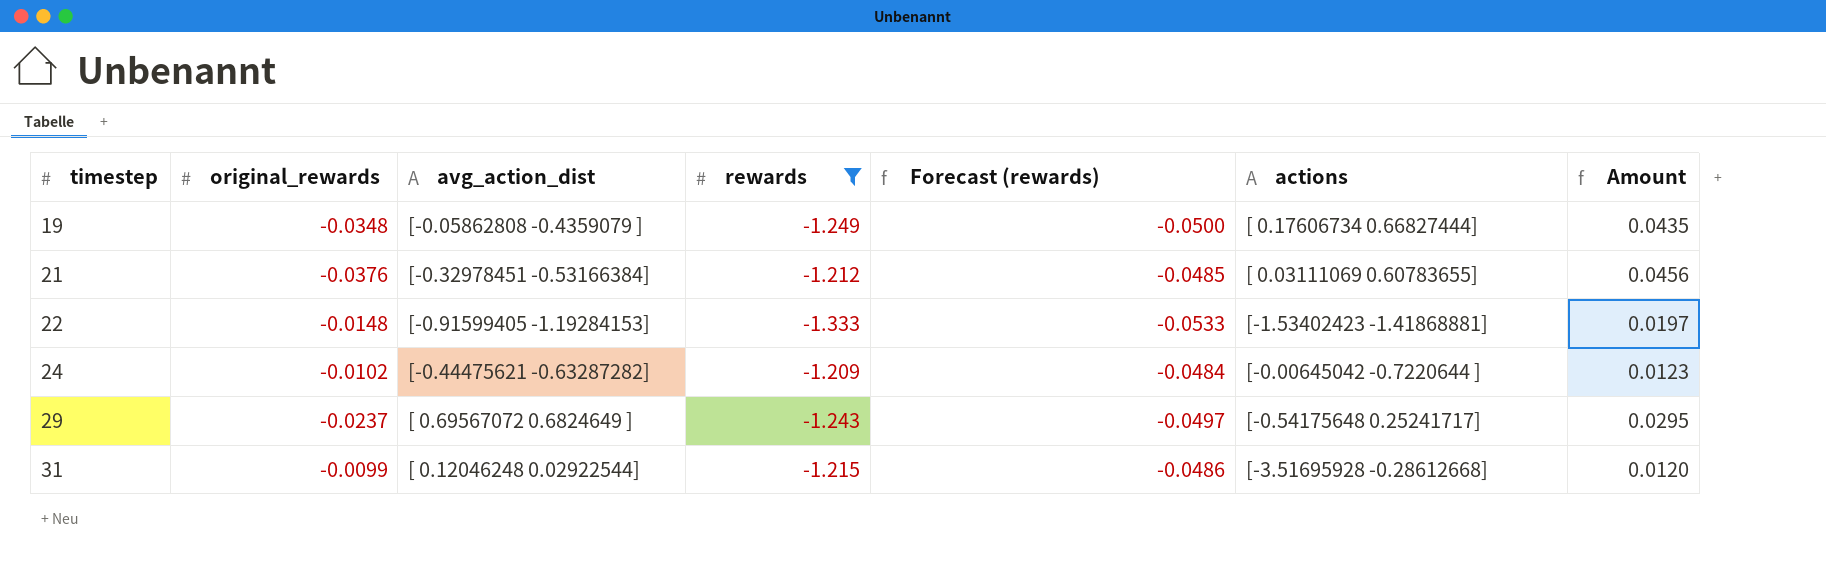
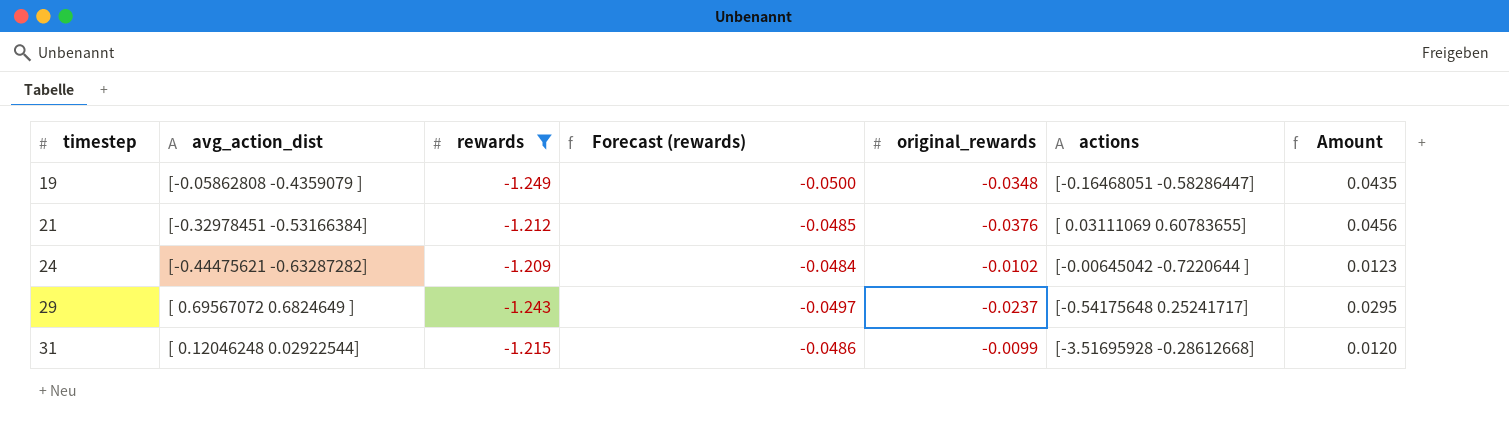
column original_rewards | position: 2 -> 5
row 22: -0.0148 | [-0.91599405 -1.19284153] | -1.333 | -0.0533 | [-1.53402423 -1.41868881] | 0.0197 -> none
19 | actions: [ 0.17606734 0.66827444] -> [-0.16468051 -0.58286447]

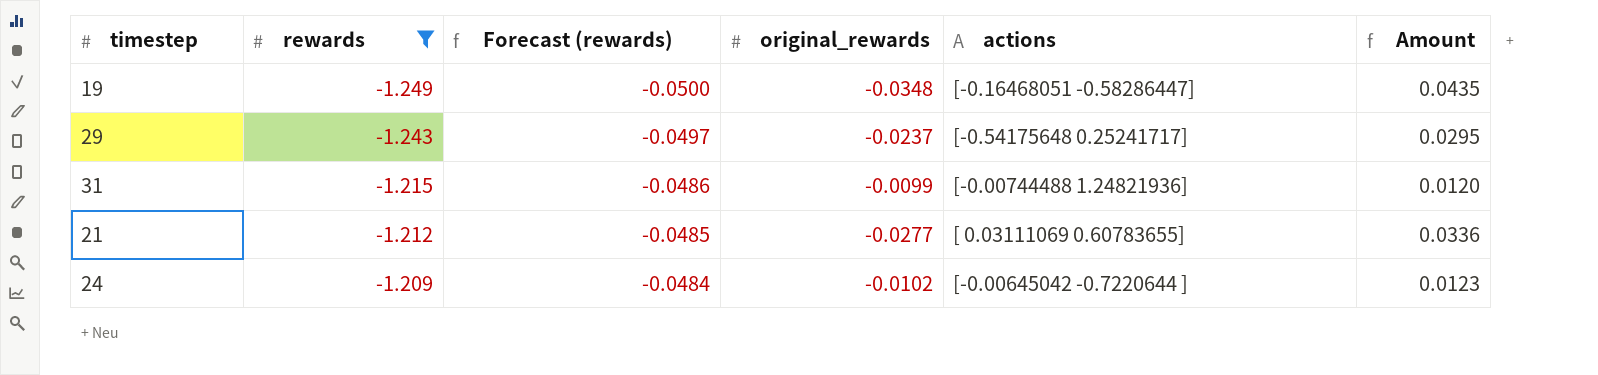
row order: timestep ascending -> rewards ascending
column avg_action_dist | position: 2 -> none
31 | actions: [-3.51695928 -0.28612668] -> [-0.00744488 1.24821936]
21 | original_rewards: -0.0376 -> -0.0277
21 | Amount: 0.0456 -> 0.0336

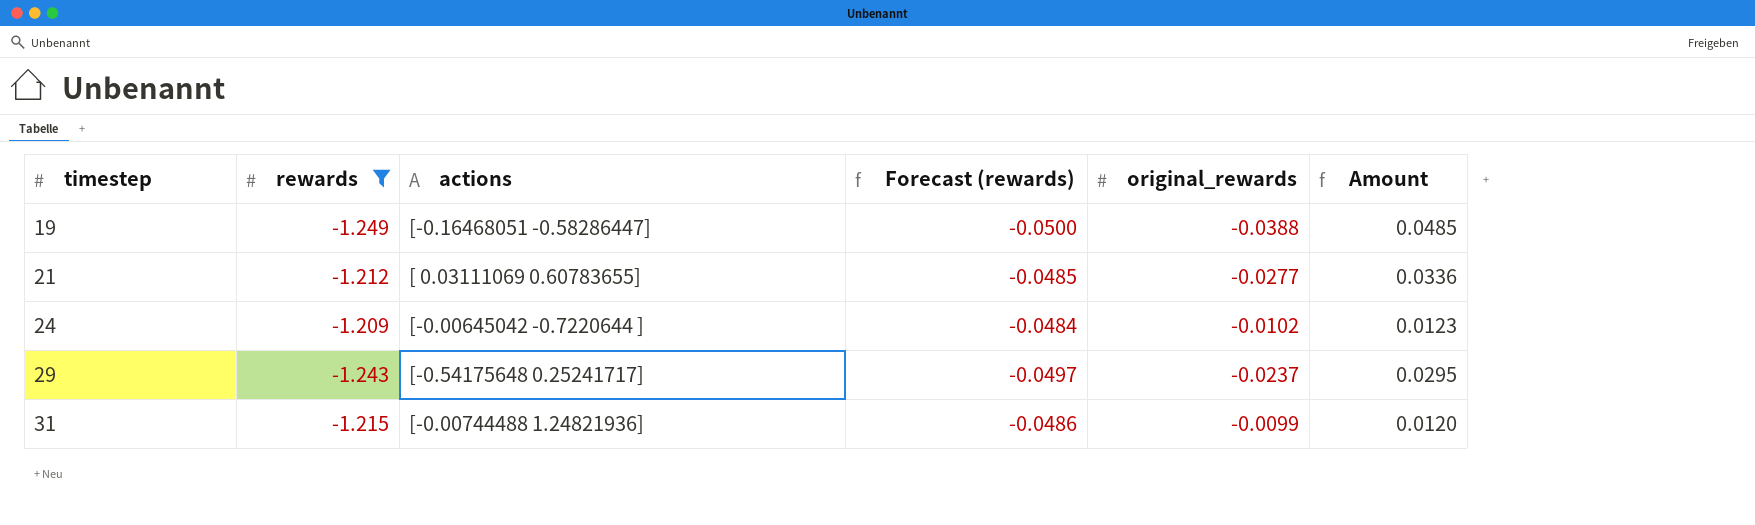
row order: rewards ascending -> timestep ascending
column actions | position: 5 -> 3
19 | original_rewards: -0.0348 -> -0.0388
19 | Amount: 0.0435 -> 0.0485

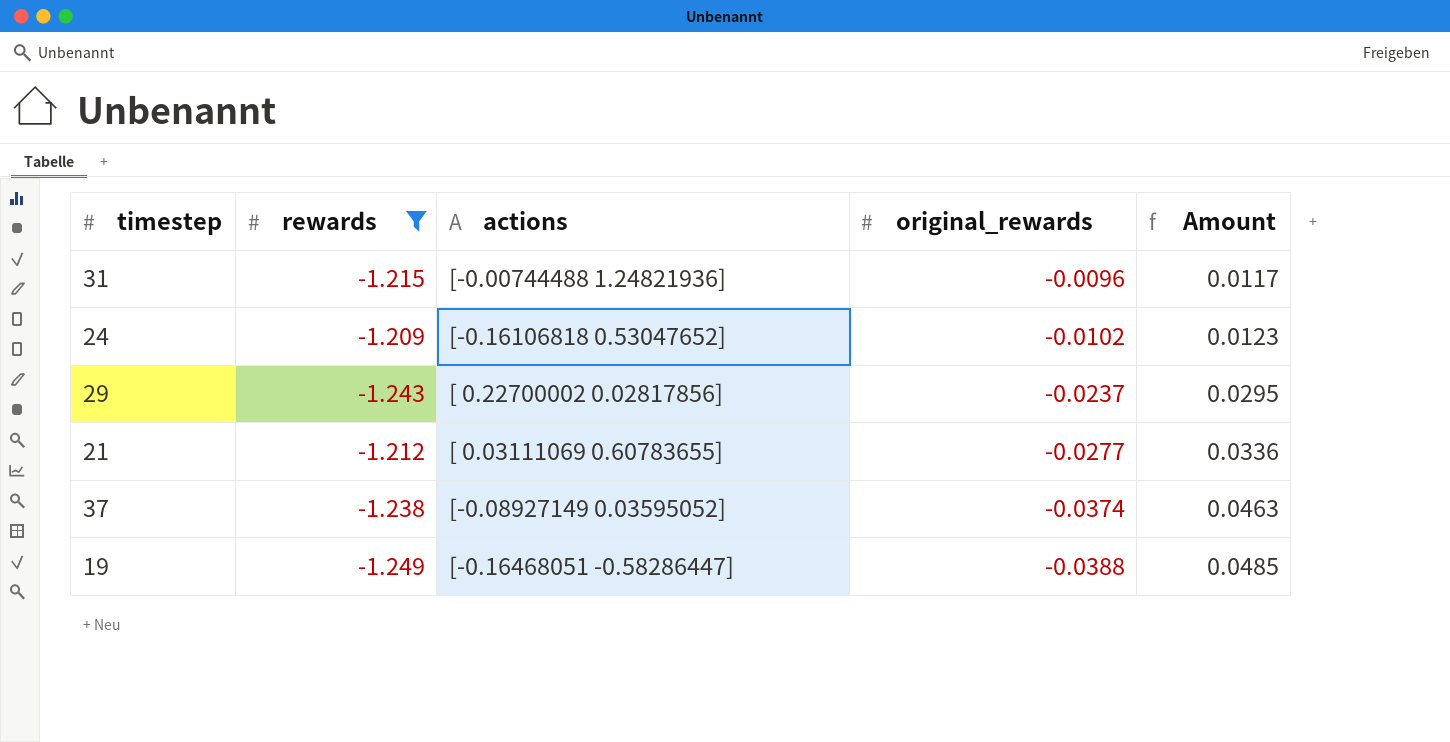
row order: timestep ascending -> original_rewards descending
column Forecast (rewards) | formula: [rewards] * 0.04 -> none
31 | original_rewards: -0.0099 -> -0.0096
31 | Amount: 0.0120 -> 0.0117
24 | actions: [-0.00645042 -0.7220644 ] -> [-0.16106818 0.53047652]
29 | actions: [-0.54175648 0.25241717] -> [ 0.22700002 0.02817856]
row 37: none -> -1.238 | [-0.08927149 0.03595052] | -0.0374 | 0.0463

